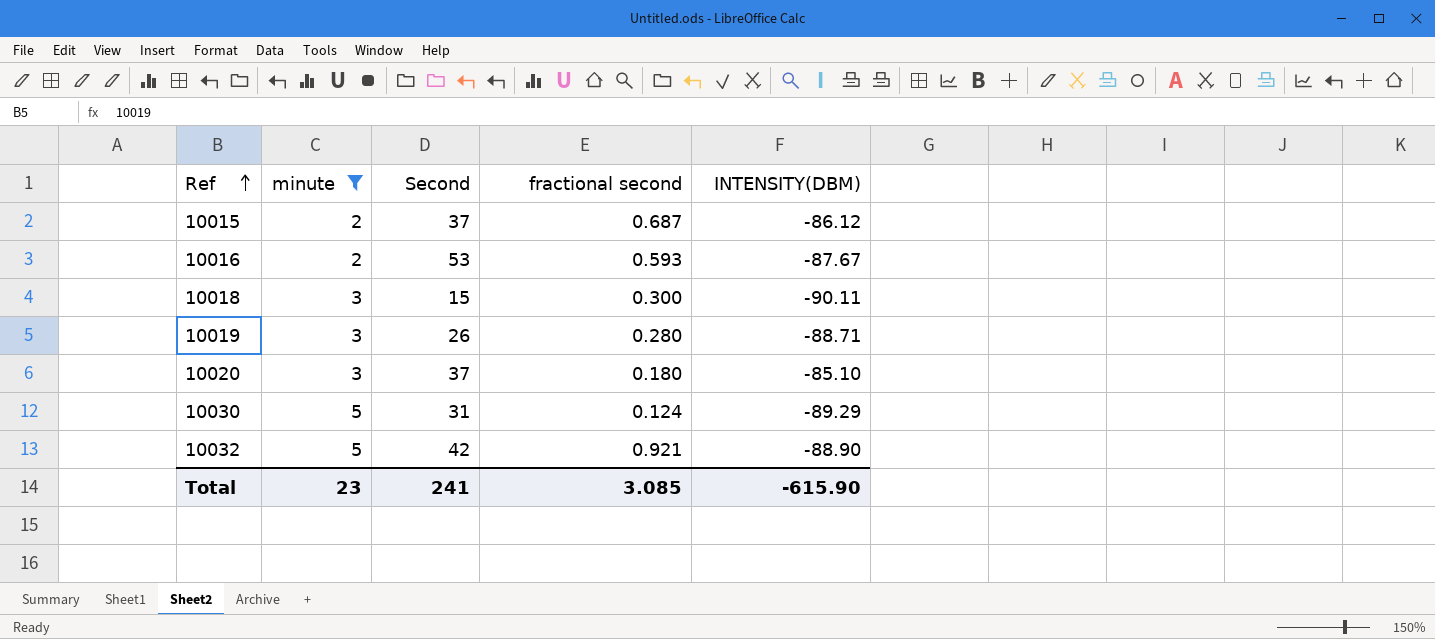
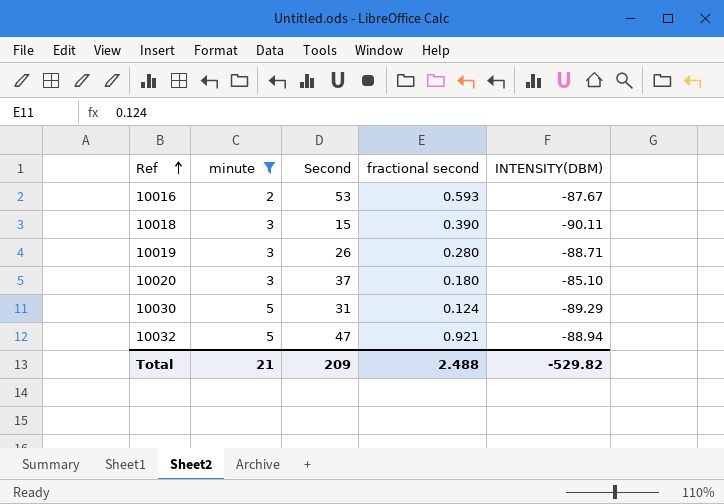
row 10015: 2 | 37 | 0.687 | -86.12 -> none
10018 | fractional second: 0.300 -> 0.390
10032 | Second: 42 -> 47
10032 | INTENSITY(DBM): -88.90 -> -88.94
Total | minute: 23 -> 21
Total | Second: 241 -> 209
Total | fractional second: 3.085 -> 2.488
Total | INTENSITY(DBM): -615.90 -> -529.82

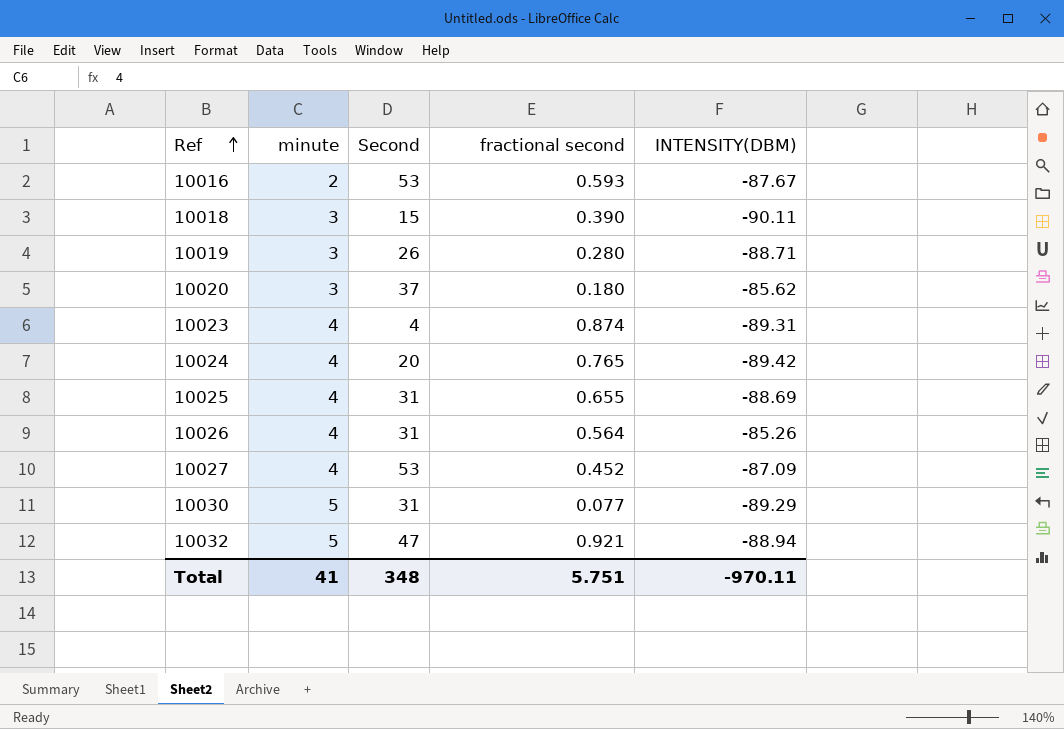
filter: minute != 4 -> none
10020 | INTENSITY(DBM): -85.10 -> -85.62
10030 | fractional second: 0.124 -> 0.077
Total | minute: 21 -> 41
Total | Second: 209 -> 348
Total | fractional second: 2.488 -> 5.751
Total | INTENSITY(DBM): -529.82 -> -970.11

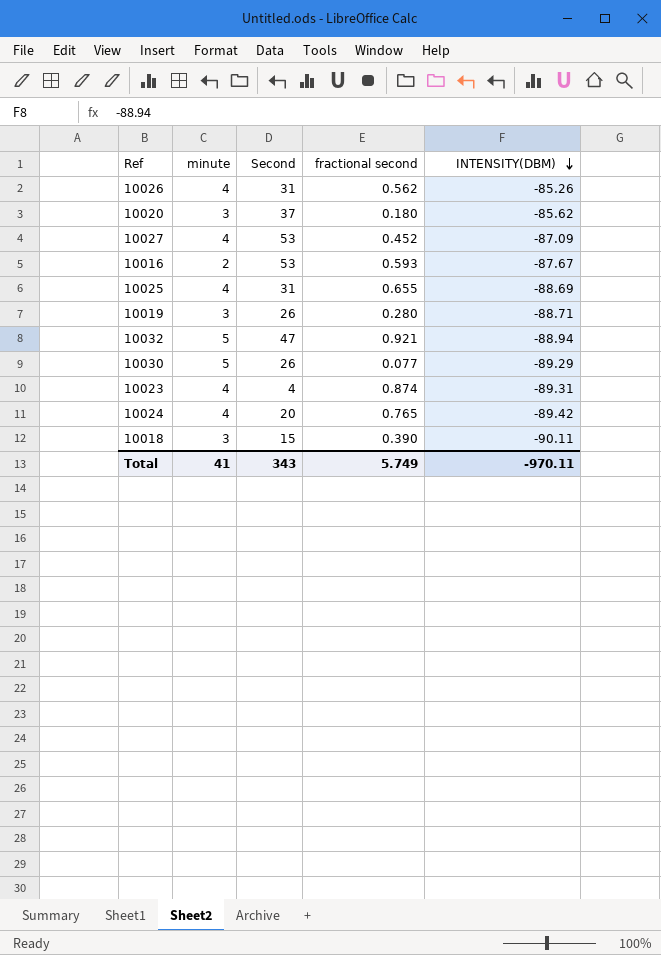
row order: Ref ascending -> INTENSITY(DBM) descending
10026 | fractional second: 0.564 -> 0.562
10030 | Second: 31 -> 26
Total | Second: 348 -> 343
Total | fractional second: 5.751 -> 5.749

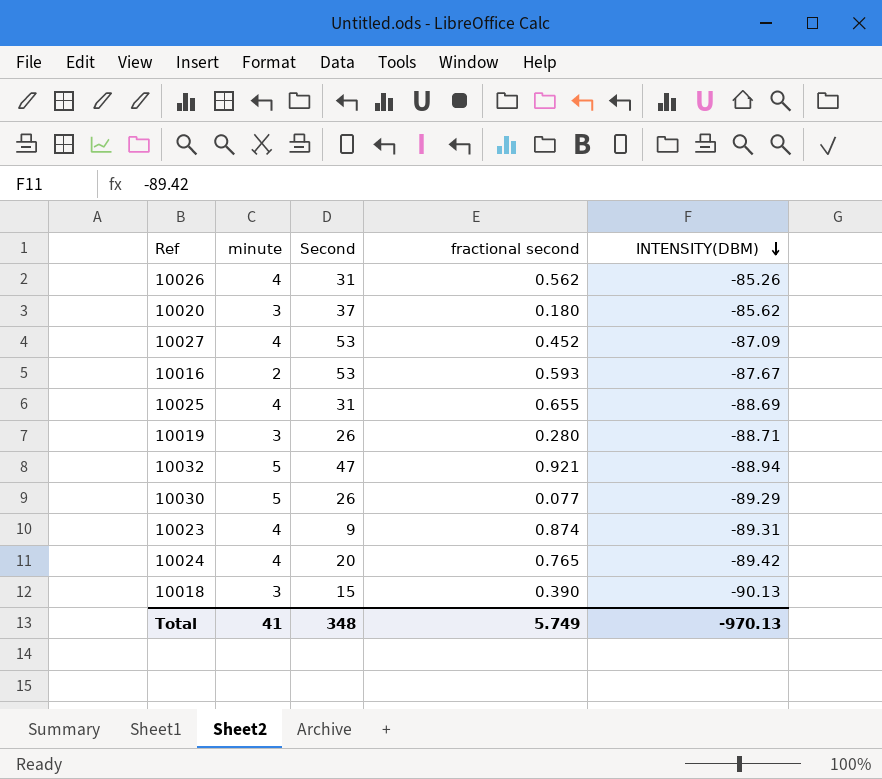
10023 | Second: 4 -> 9
10018 | INTENSITY(DBM): -90.11 -> -90.13
Total | Second: 343 -> 348
Total | INTENSITY(DBM): -970.11 -> -970.13

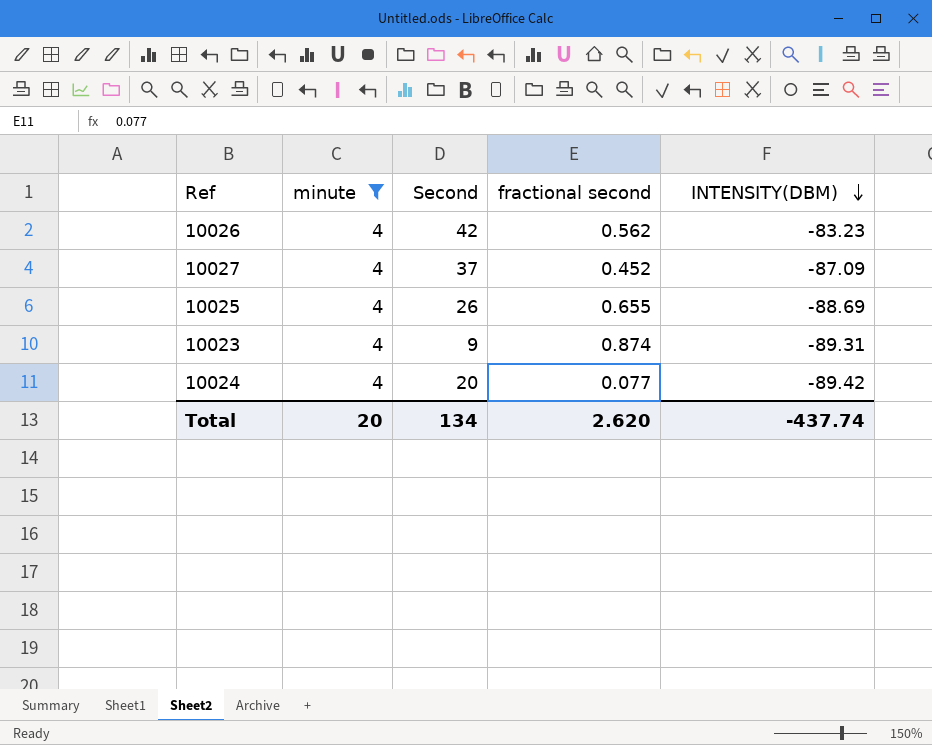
filter: none -> minute = 4
10026 | Second: 31 -> 42
10026 | INTENSITY(DBM): -85.26 -> -83.23
10027 | Second: 53 -> 37
10025 | Second: 31 -> 26
10024 | fractional second: 0.765 -> 0.077
Total | minute: 41 -> 20
Total | Second: 348 -> 134
Total | fractional second: 5.749 -> 2.620
Total | INTENSITY(DBM): -970.13 -> -437.74

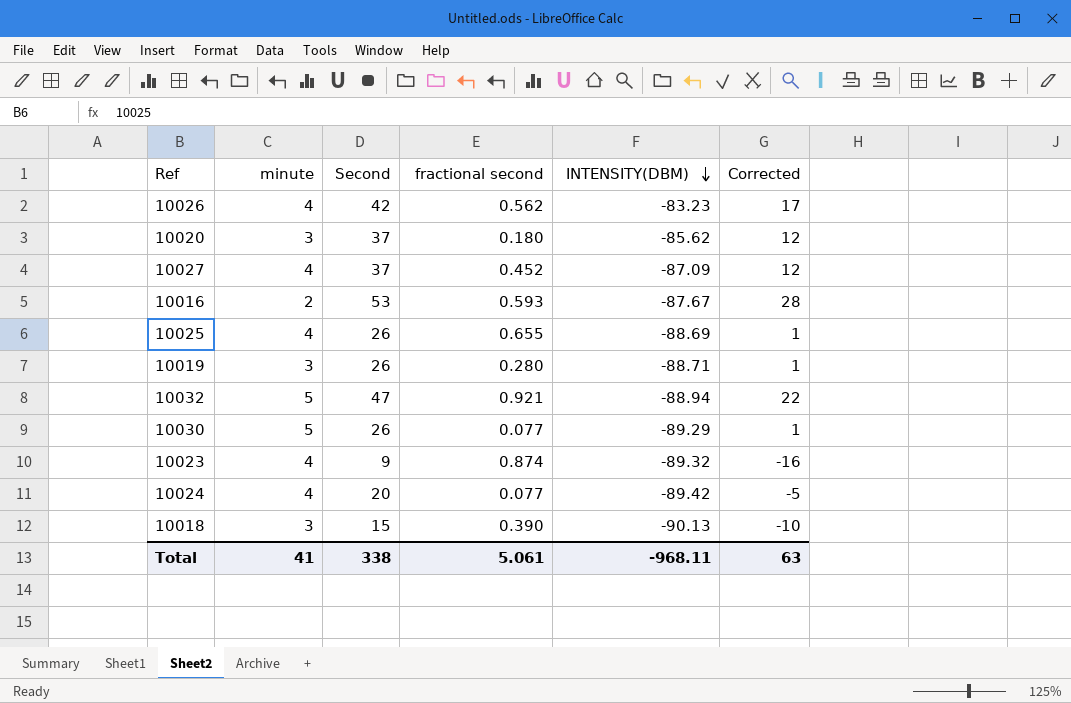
filter: minute = 4 -> none
column Corrected | formula: none -> [Second] - 25
10023 | INTENSITY(DBM): -89.31 -> -89.32
Total | minute: 20 -> 41
Total | Second: 134 -> 338
Total | fractional second: 2.620 -> 5.061
Total | INTENSITY(DBM): -437.74 -> -968.11

